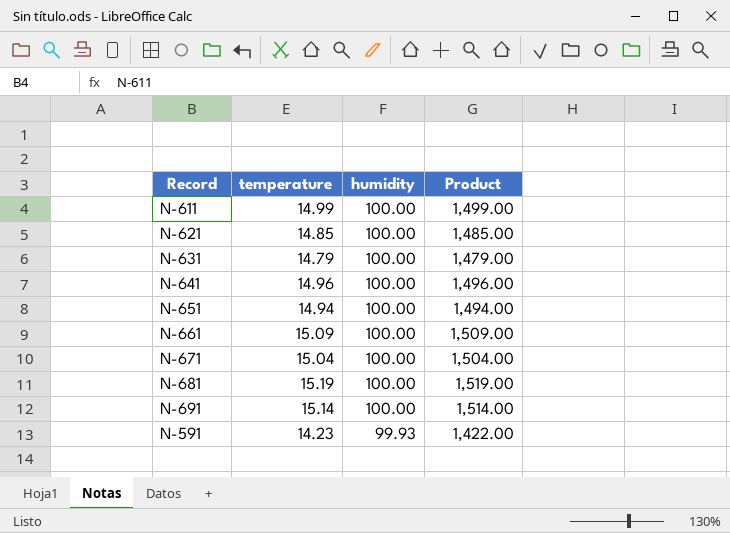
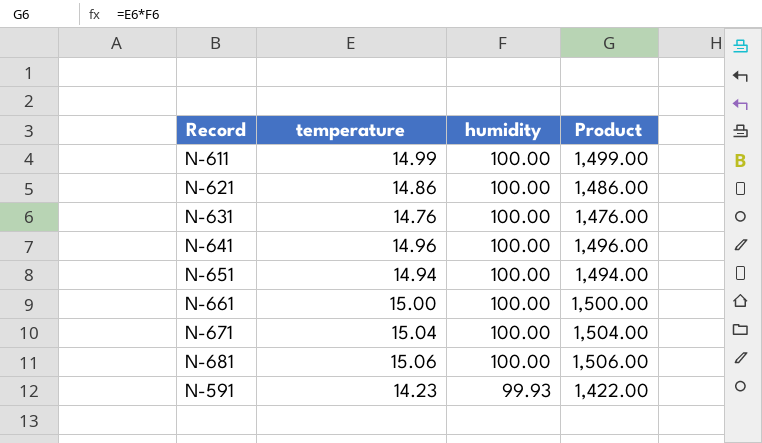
row N-691: 15.14 | 100.00 | 1,514.00 -> none
N-621 | temperature: 14.85 -> 14.86
N-621 | Product: 1,485.00 -> 1,486.00
N-631 | temperature: 14.79 -> 14.76
N-631 | Product: 1,479.00 -> 1,476.00
N-661 | temperature: 15.09 -> 15.00
N-661 | Product: 1,509.00 -> 1,500.00
N-681 | temperature: 15.19 -> 15.06
N-681 | Product: 1,519.00 -> 1,506.00

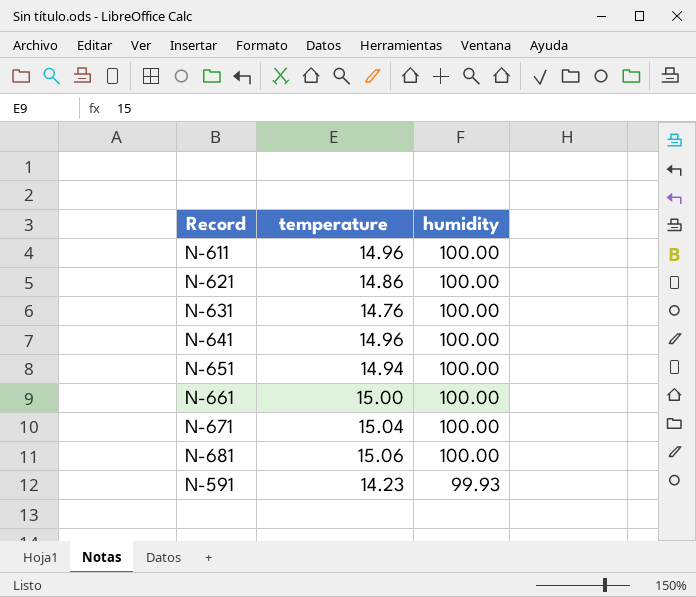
column Product | formula: [temperature] * [humidity] -> none
N-611 | temperature: 14.99 -> 14.96

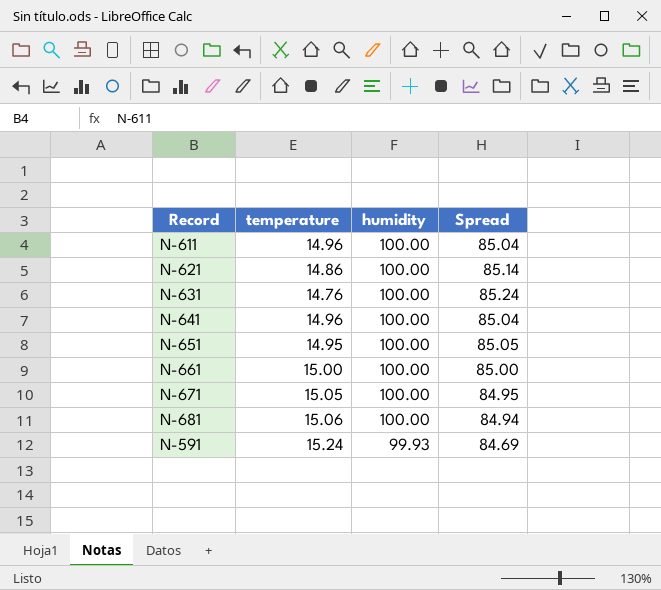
column Spread | formula: none -> [humidity] - [temperature]
N-651 | temperature: 14.94 -> 14.95
N-671 | temperature: 15.04 -> 15.05
N-591 | temperature: 14.23 -> 15.24

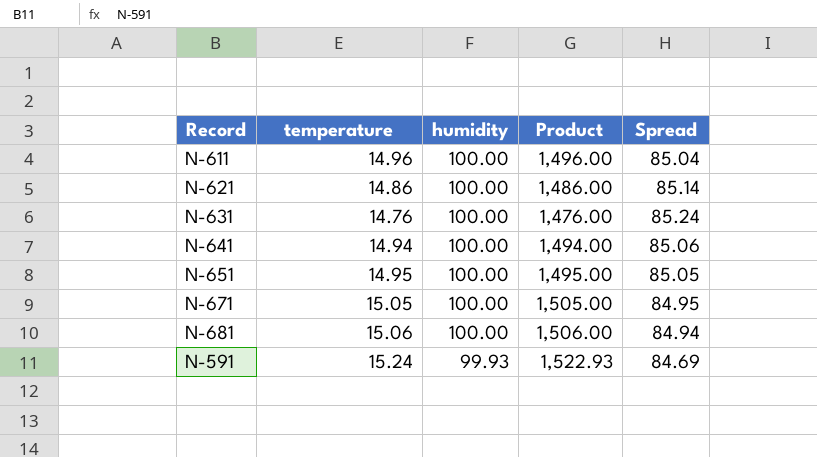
column Product | formula: none -> [temperature] * [humidity]
row N-661: 15.00 | 100.00 | 85.00 -> none
N-641 | temperature: 14.96 -> 14.94
N-641 | Spread: 85.04 -> 85.06

